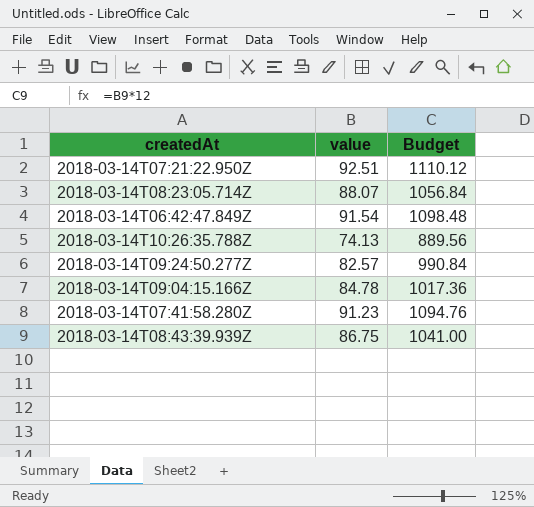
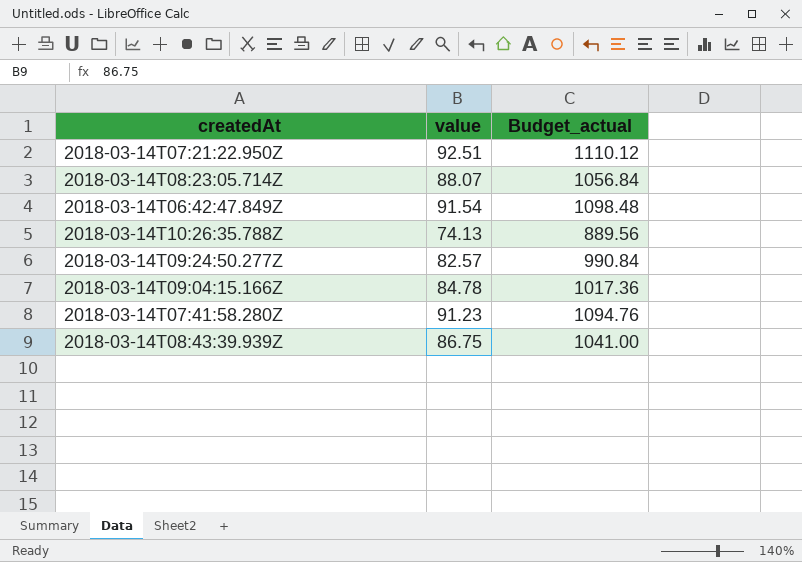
column name: Budget -> Budget_actual

